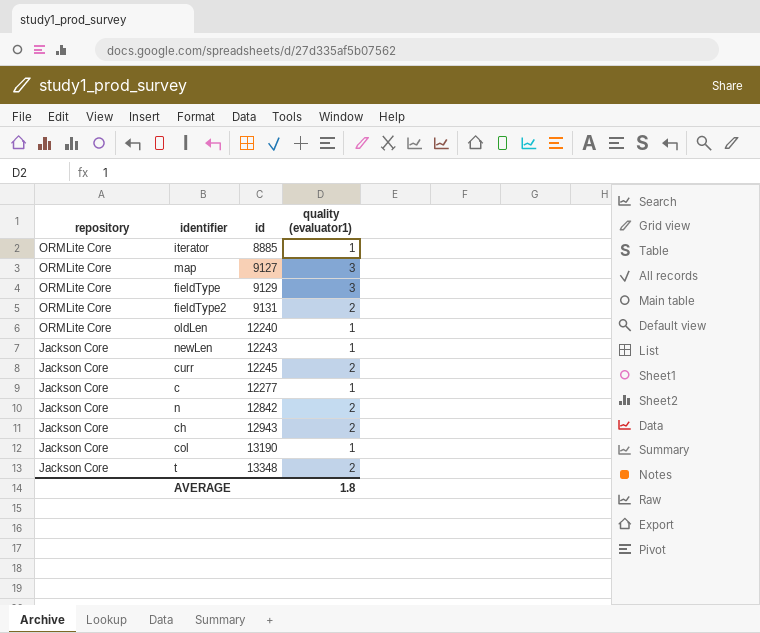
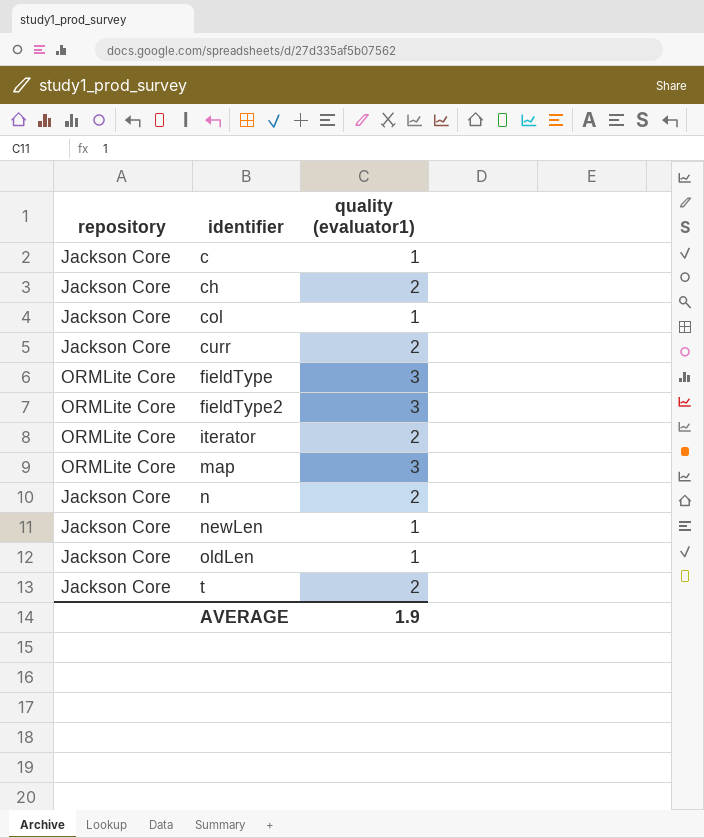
row order: repository descending -> identifier ascending
column id | position: 3 -> none
fieldType2 | quality (evaluator1): 2 -> 3
iterator | quality (evaluator1): 1 -> 2
oldLen | repository: ORMLite Core -> Jackson Core
AVERAGE | quality (evaluator1): 1.8 -> 1.9

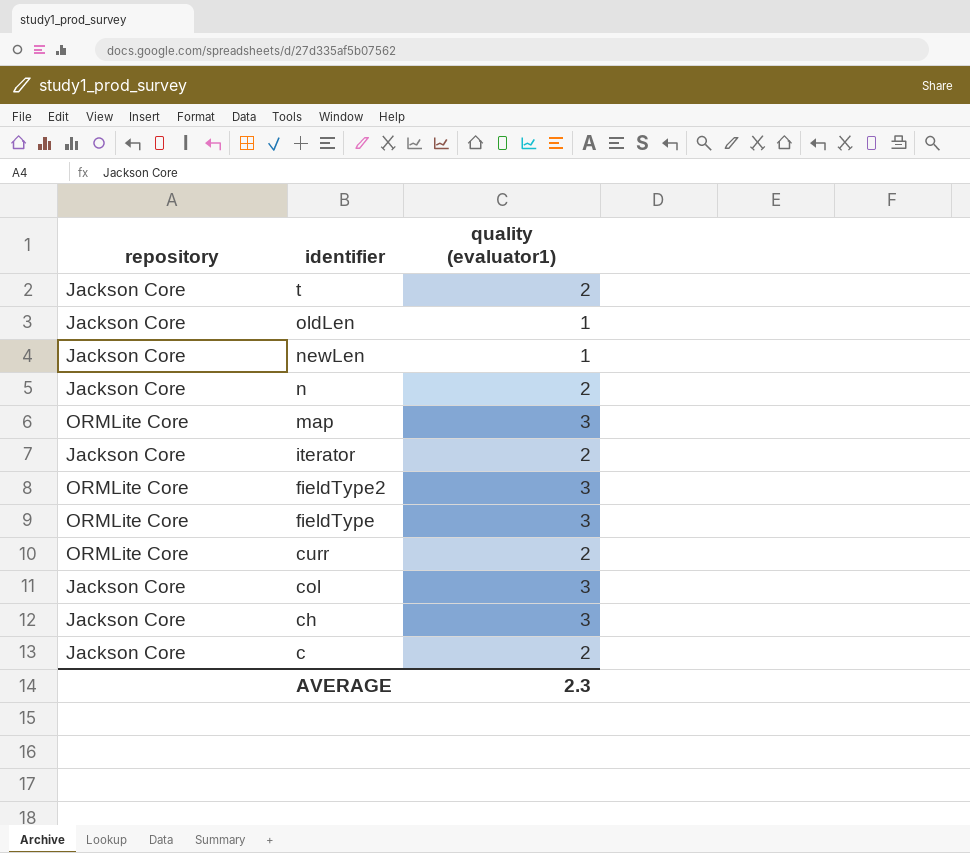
row order: identifier ascending -> identifier descending
iterator | repository: ORMLite Core -> Jackson Core
curr | repository: Jackson Core -> ORMLite Core
col | quality (evaluator1): 1 -> 3
ch | quality (evaluator1): 2 -> 3
c | quality (evaluator1): 1 -> 2
AVERAGE | quality (evaluator1): 1.9 -> 2.3

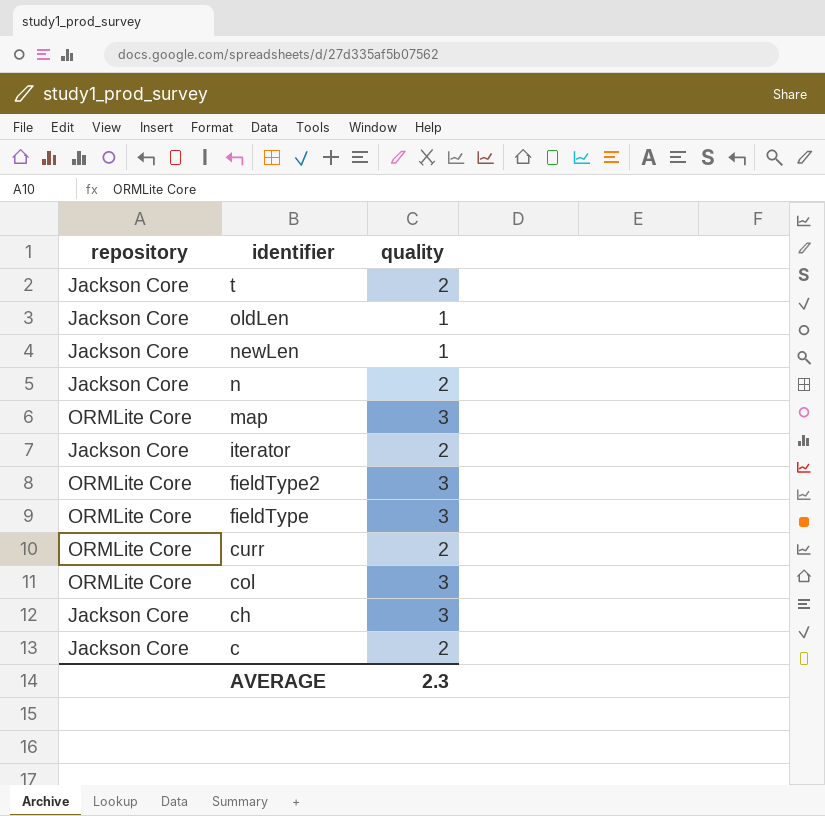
column name: quality (evaluator1) -> quality
col | repository: Jackson Core -> ORMLite Core

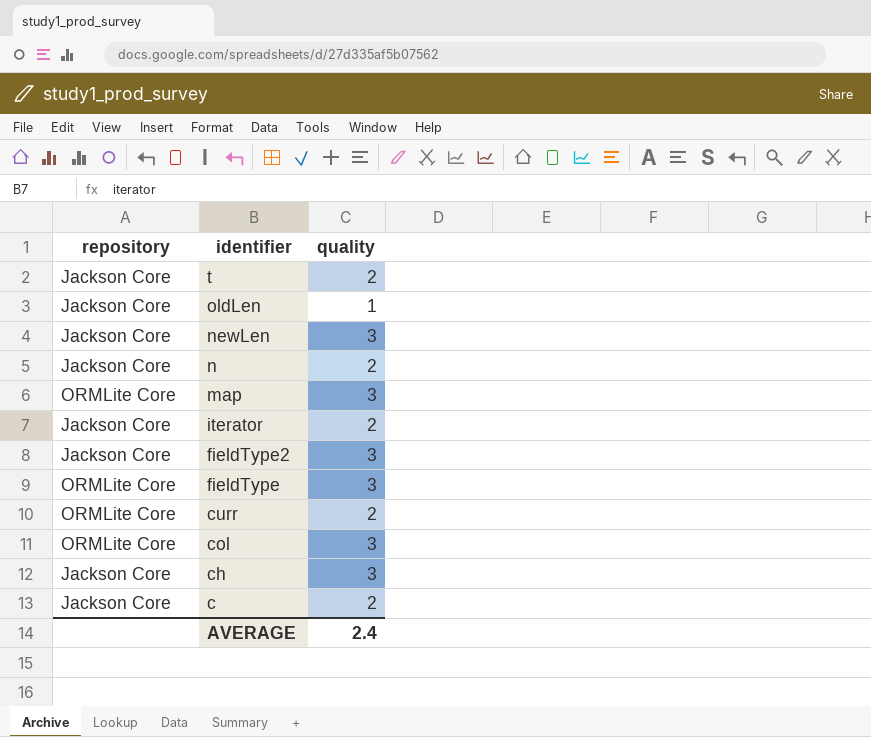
newLen | quality: 1 -> 3
fieldType2 | repository: ORMLite Core -> Jackson Core
AVERAGE | quality: 2.3 -> 2.4

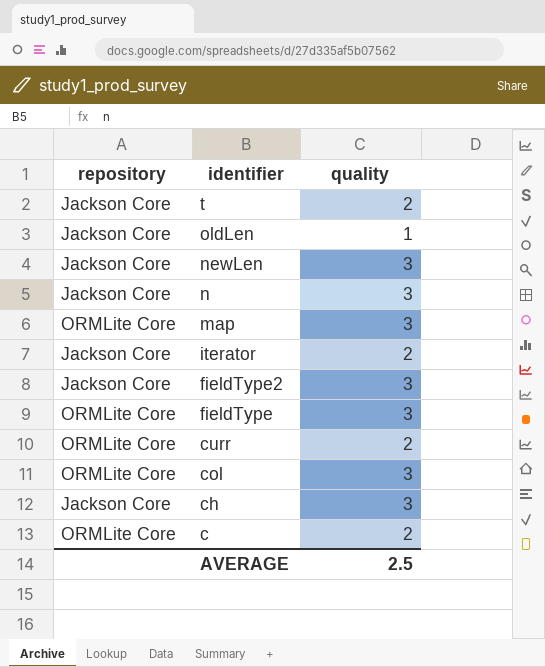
n | quality: 2 -> 3
c | repository: Jackson Core -> ORMLite Core
AVERAGE | quality: 2.4 -> 2.5

